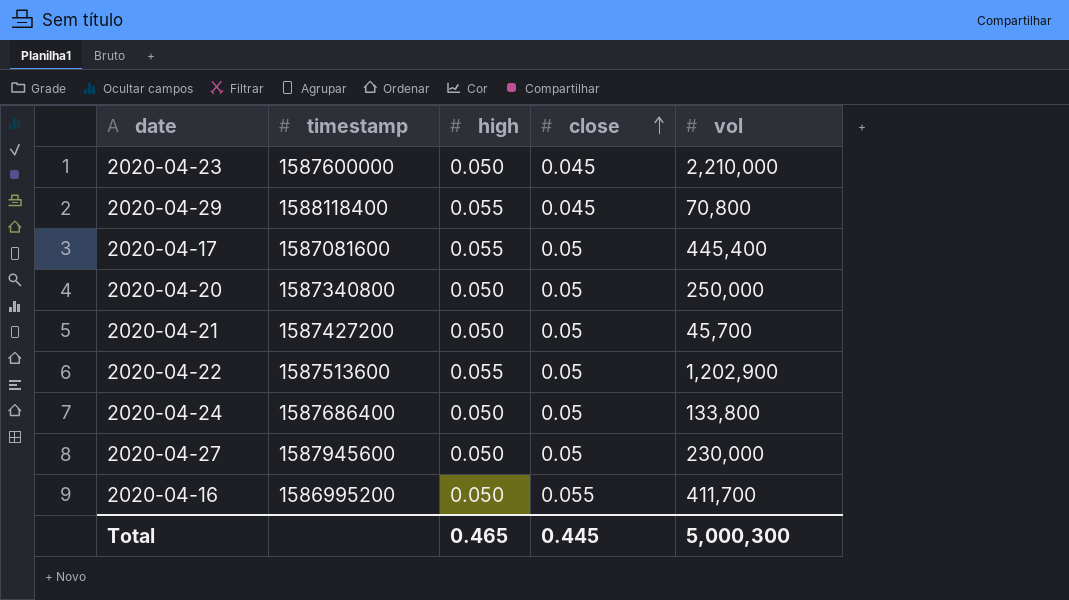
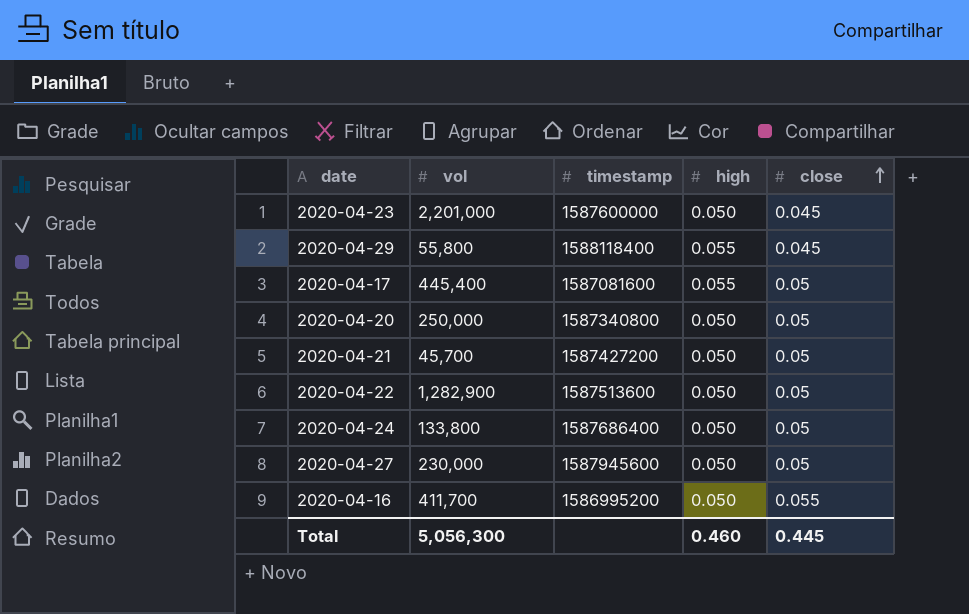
column vol | position: 5 -> 2
2020-04-23 | vol: 2,210,000 -> 2,201,000
2020-04-29 | vol: 70,800 -> 55,800
2020-04-22 | vol: 1,202,900 -> 1,282,900
2020-04-22 | high: 0.055 -> 0.050
Total | vol: 5,000,300 -> 5,056,300
Total | high: 0.465 -> 0.460

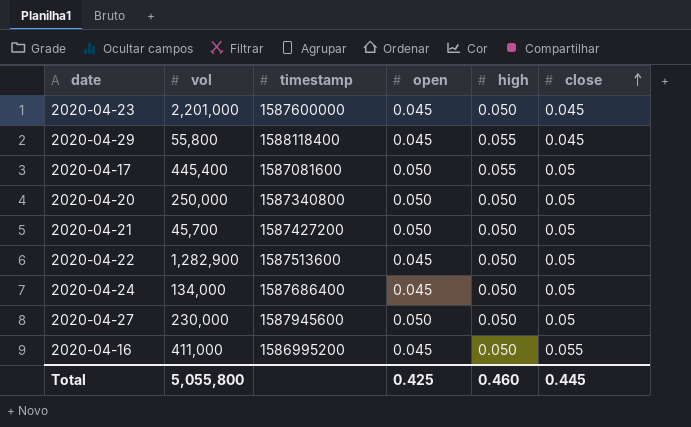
column open | position: none -> 4
2020-04-24 | vol: 133,800 -> 134,000
2020-04-16 | vol: 411,700 -> 411,000
Total | vol: 5,056,300 -> 5,055,800

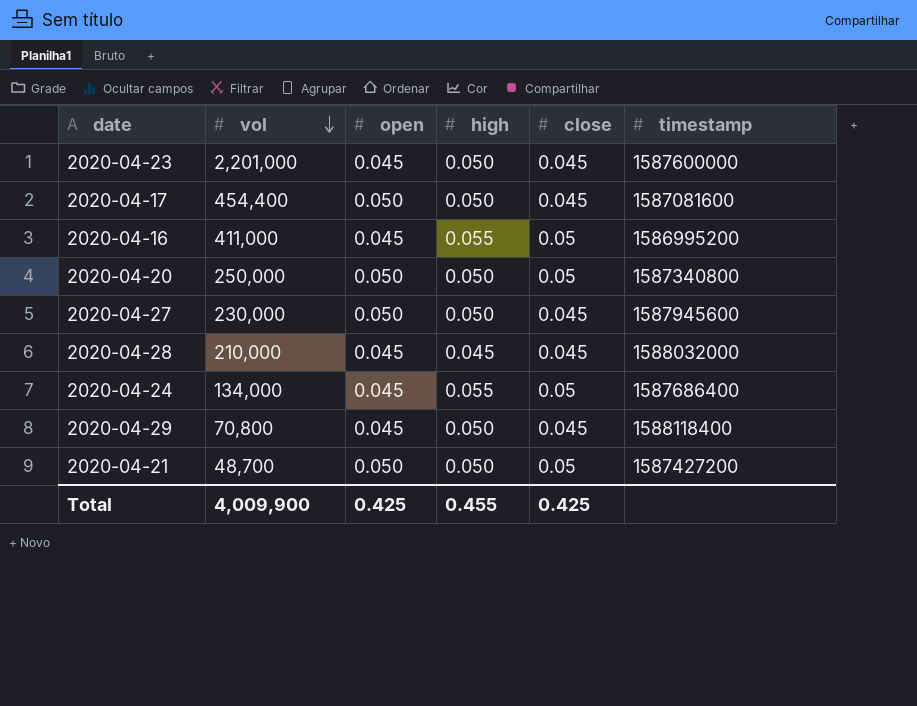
row order: close ascending -> vol descending
column timestamp | position: 3 -> 6
row 2020-04-22: 1,282,900 | 1587513600 | 0.045 | 0.050 | 0.05 -> none
2020-04-17 | vol: 445,400 -> 454,400
2020-04-17 | high: 0.055 -> 0.050
2020-04-17 | close: 0.05 -> 0.045
2020-04-16 | high: 0.050 -> 0.055
2020-04-16 | close: 0.055 -> 0.05
2020-04-27 | close: 0.05 -> 0.045
row 2020-04-28: none -> 210,000 | 0.045 | 0.045 | 0.045 | 1588032000
2020-04-24 | high: 0.050 -> 0.055
2020-04-29 | vol: 55,800 -> 70,800
2020-04-29 | high: 0.055 -> 0.050
2020-04-21 | vol: 45,700 -> 48,700
Total | vol: 5,055,800 -> 4,009,900
Total | high: 0.460 -> 0.455
Total | close: 0.445 -> 0.425

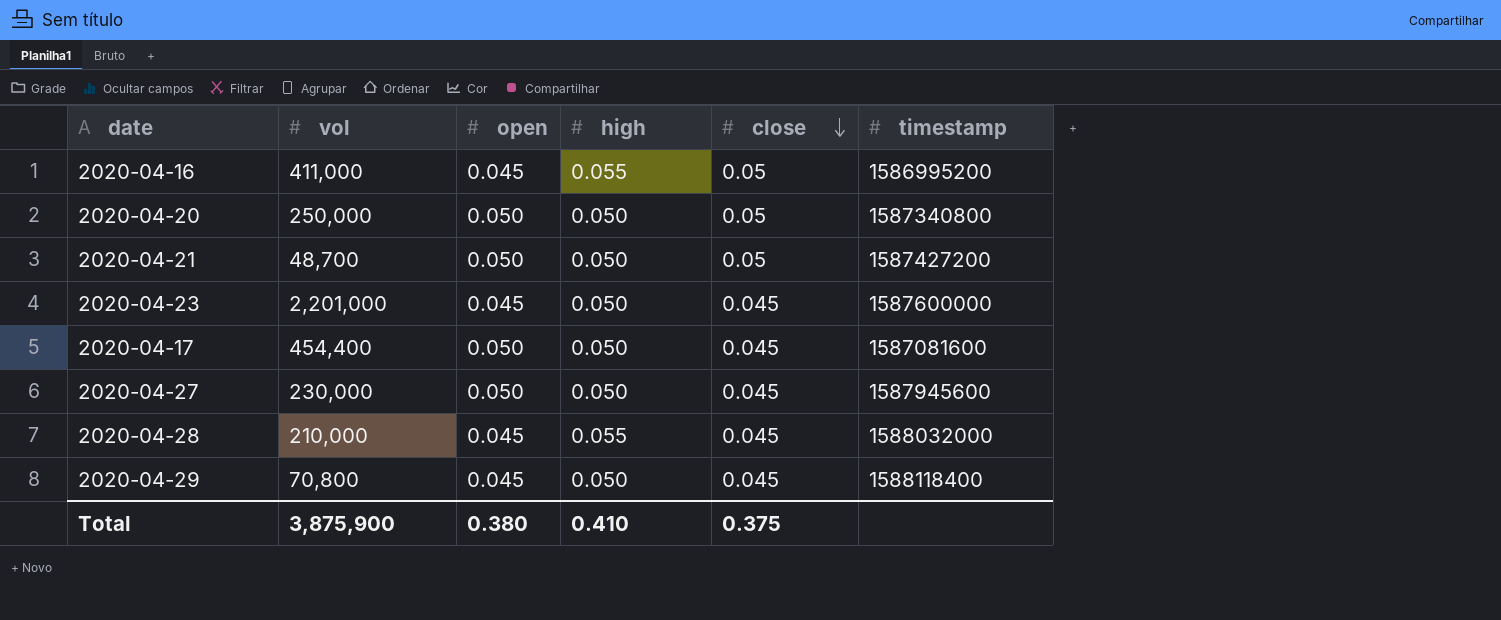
row order: vol descending -> close descending
row 2020-04-24: 134,000 | 0.045 | 0.055 | 0.05 | 1587686400 -> none
2020-04-28 | high: 0.045 -> 0.055
Total | vol: 4,009,900 -> 3,875,900
Total | open: 0.425 -> 0.380
Total | high: 0.455 -> 0.410
Total | close: 0.425 -> 0.375

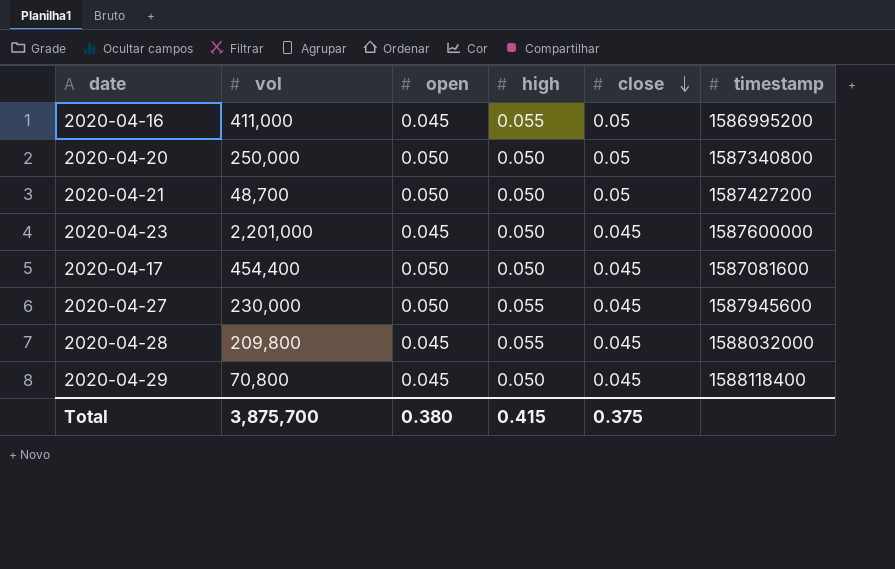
2020-04-27 | high: 0.050 -> 0.055
2020-04-28 | vol: 210,000 -> 209,800
Total | vol: 3,875,900 -> 3,875,700
Total | high: 0.410 -> 0.415

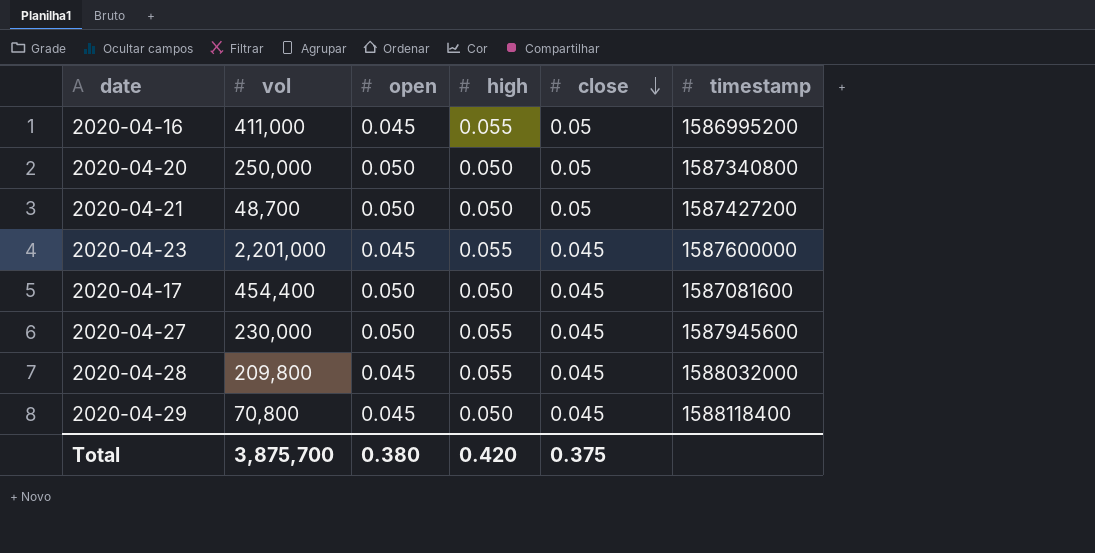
2020-04-23 | high: 0.050 -> 0.055
Total | high: 0.415 -> 0.420

